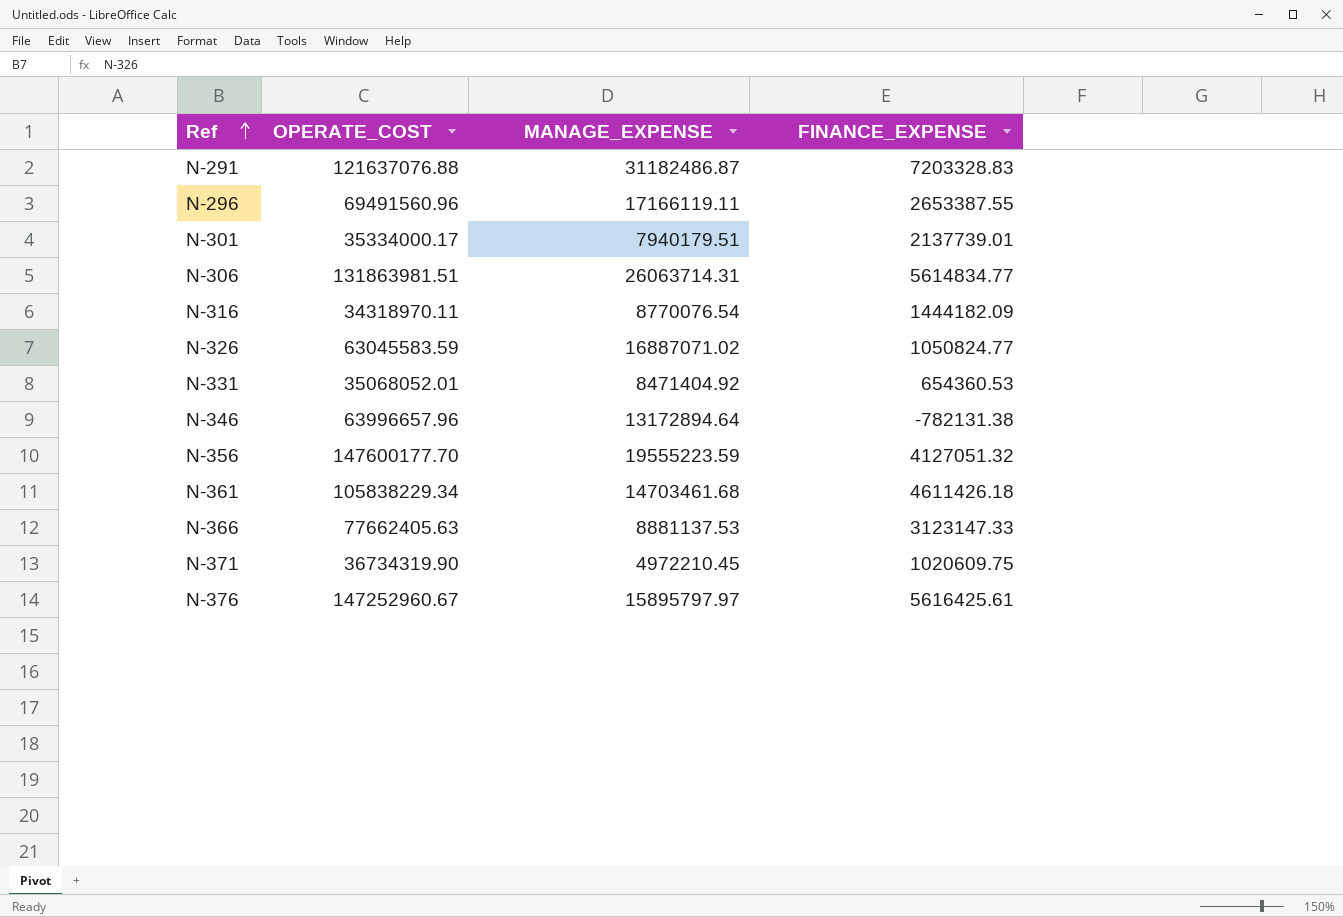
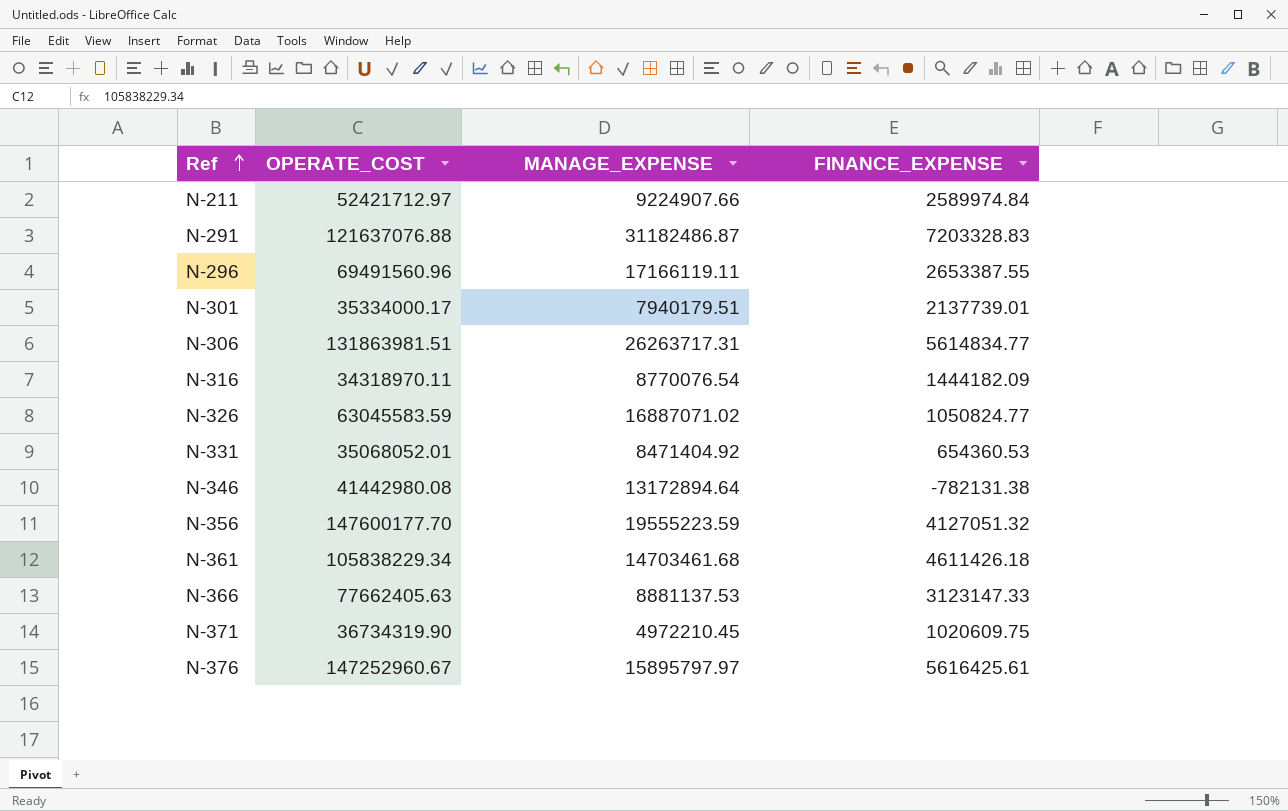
row N-211: none -> 52421712.97 | 9224907.66 | 2589974.84
N-306 | MANAGE_EXPENSE: 26063714.31 -> 26263717.31
N-346 | OPERATE_COST: 63996657.96 -> 41442980.08

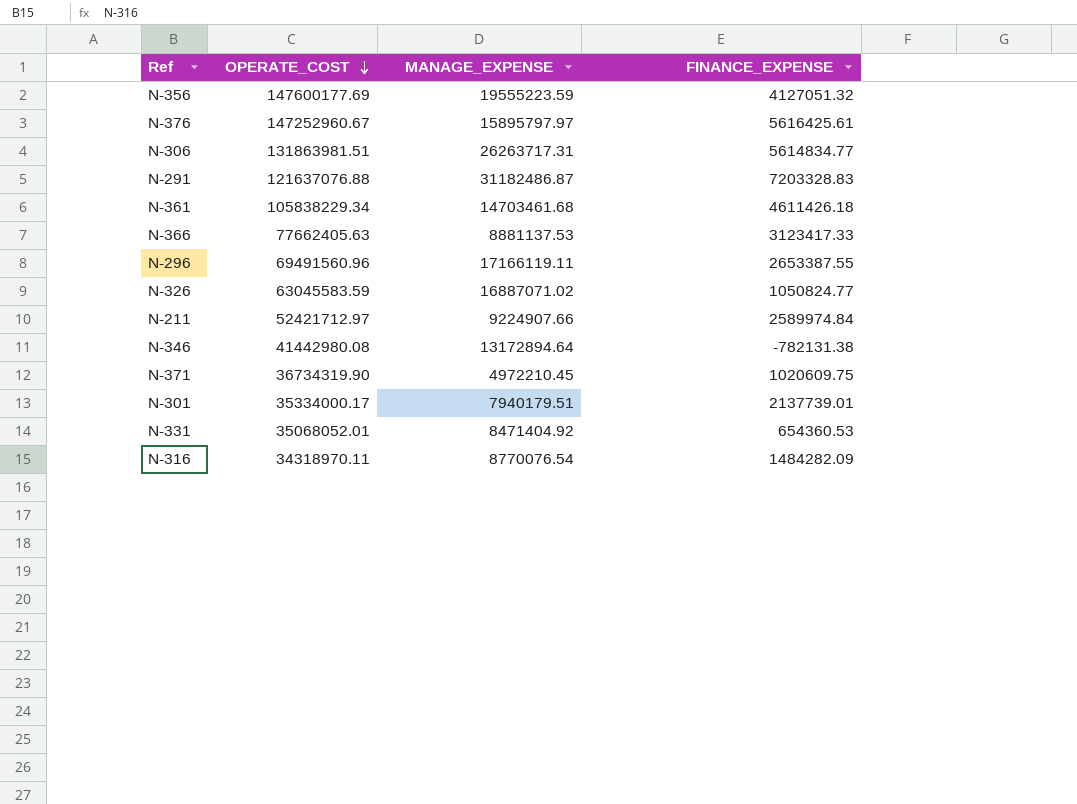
row order: Ref ascending -> OPERATE_COST descending
N-356 | OPERATE_COST: 147600177.70 -> 147600177.69
N-366 | FINANCE_EXPENSE: 3123147.33 -> 3123417.33
N-316 | FINANCE_EXPENSE: 1444182.09 -> 1484282.09

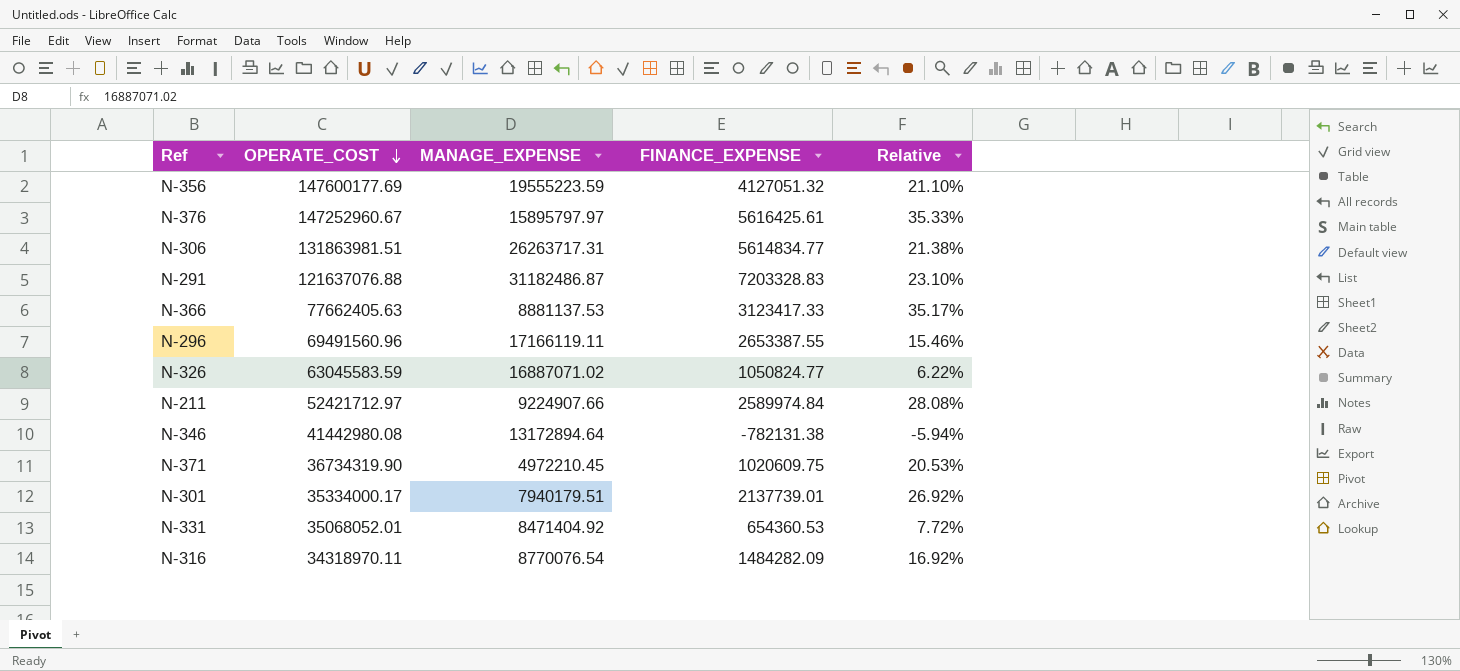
column Relative | formula: none -> [FINANCE_EXPENSE] / [MANAGE_EXPENSE]
row N-361: 105838229.34 | 14703461.68 | 4611426.18 -> none

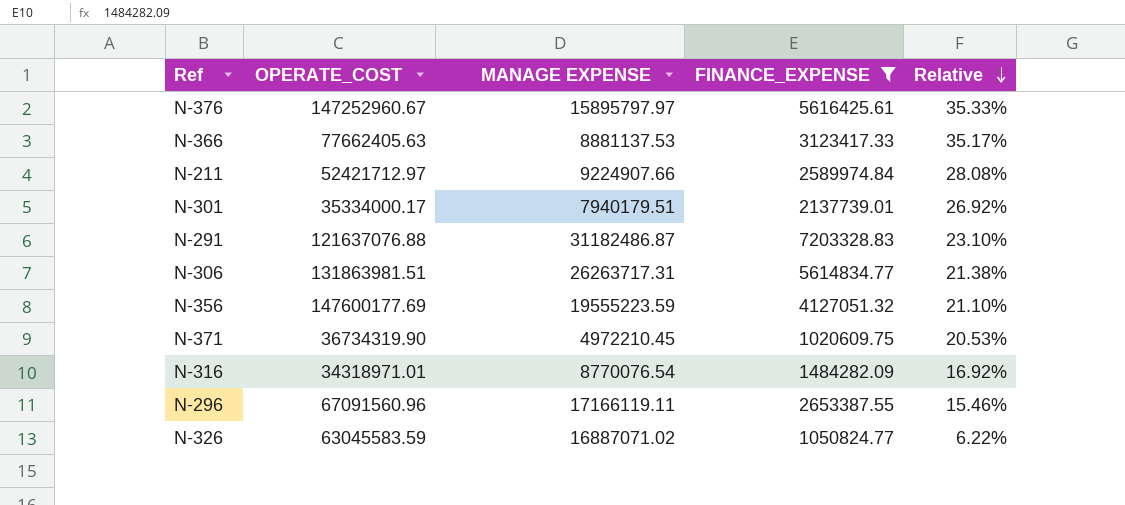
filter: none -> FINANCE_EXPENSE >= 1020609.75
row order: OPERATE_COST descending -> Relative descending
column name: MANAGE_EXPENSE -> MANAGE EXPENSE
N-316 | OPERATE_COST: 34318970.11 -> 34318971.01
N-296 | OPERATE_COST: 69491560.96 -> 67091560.96

